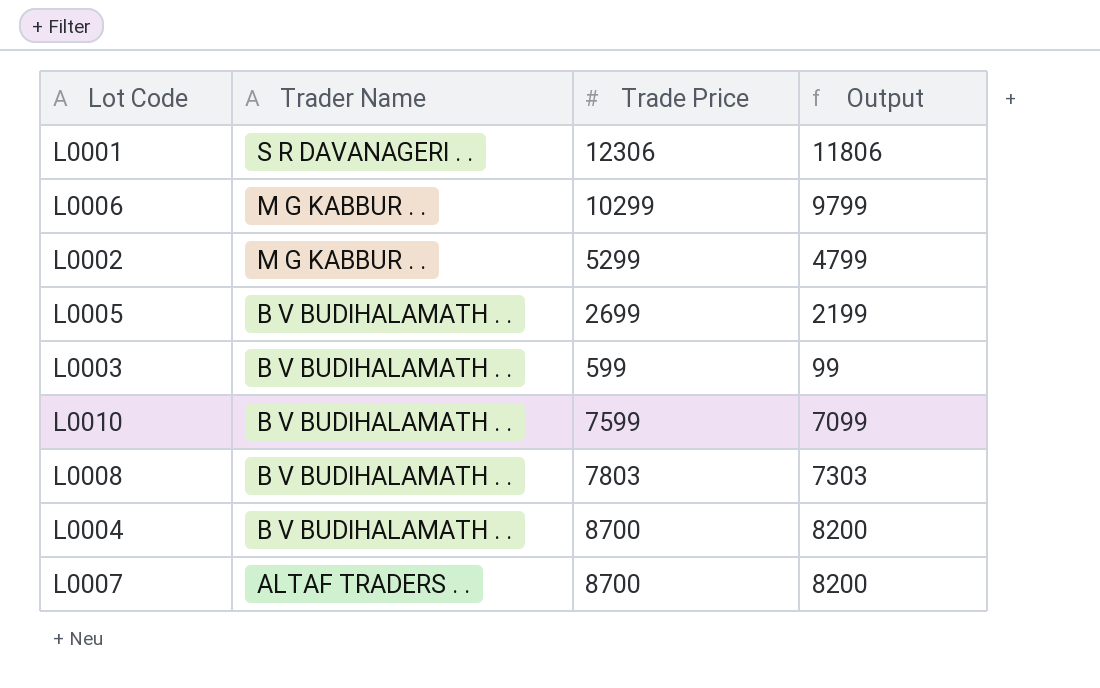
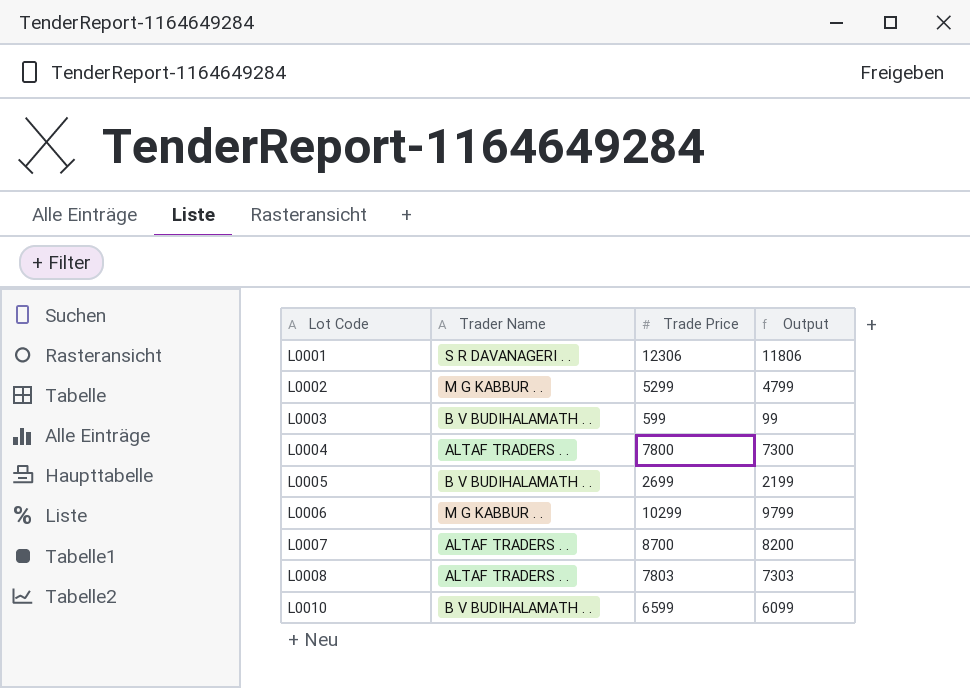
row order: Trader Name descending -> Lot Code ascending
L0004 | Trader Name: B V BUDIHALAMATH . . -> ALTAF TRADERS . .
L0004 | Trade Price: 8700 -> 7800
L0004 | Output: 8200 -> 7300
L0008 | Trader Name: B V BUDIHALAMATH . . -> ALTAF TRADERS . .
L0010 | Trade Price: 7599 -> 6599
L0010 | Output: 7099 -> 6099

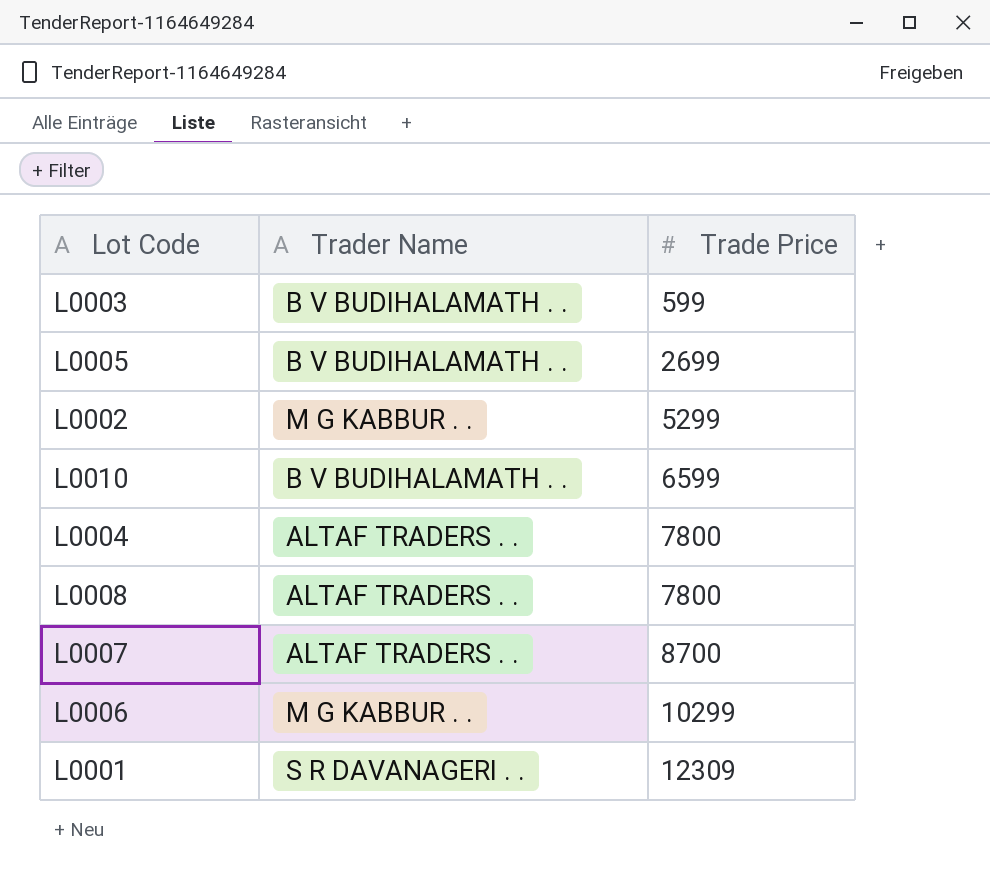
row order: Lot Code ascending -> Trade Price ascending
column Output | formula: [Trade Price] - 500 -> none
L0008 | Trade Price: 7803 -> 7800
L0001 | Trade Price: 12306 -> 12309

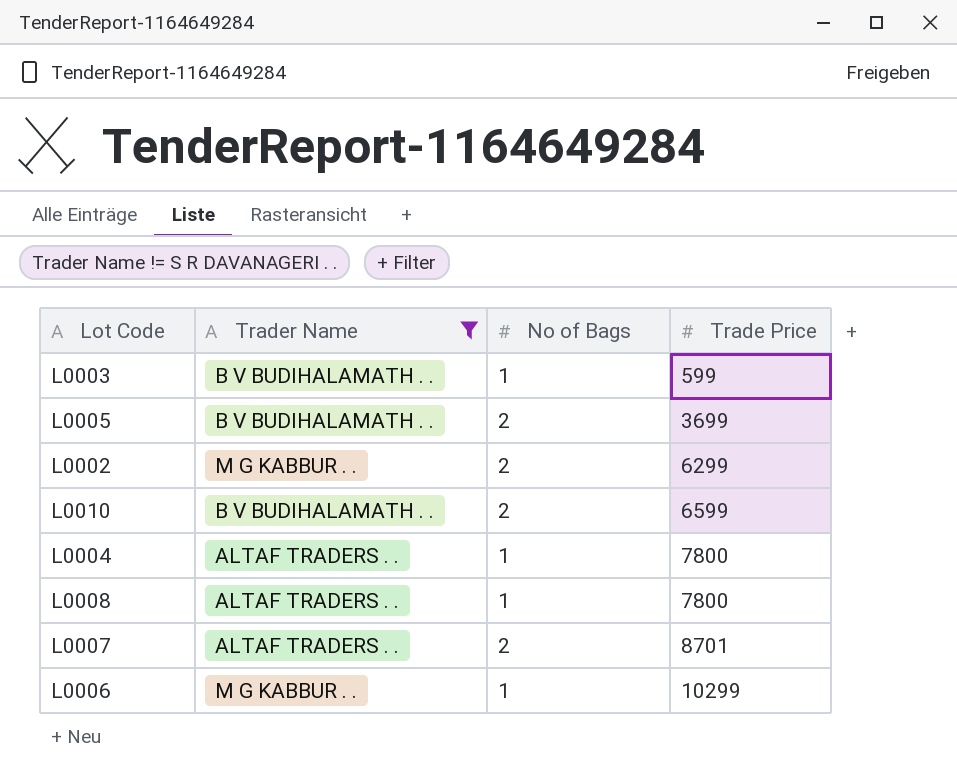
filter: none -> Trader Name != S R DAVANAGERI . .
column No of Bags | position: none -> 3
L0005 | Trade Price: 2699 -> 3699
L0002 | Trade Price: 5299 -> 6299
L0007 | Trade Price: 8700 -> 8701

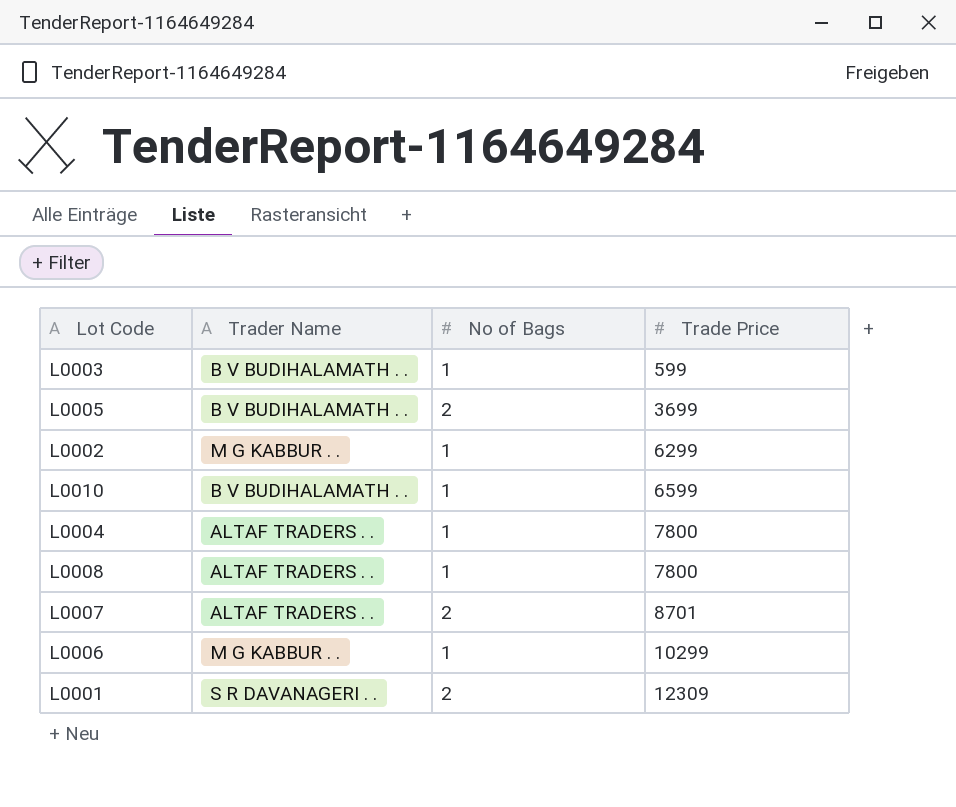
filter: Trader Name != S R DAVANAGERI . . -> none
L0002 | No of Bags: 2 -> 1
L0010 | No of Bags: 2 -> 1

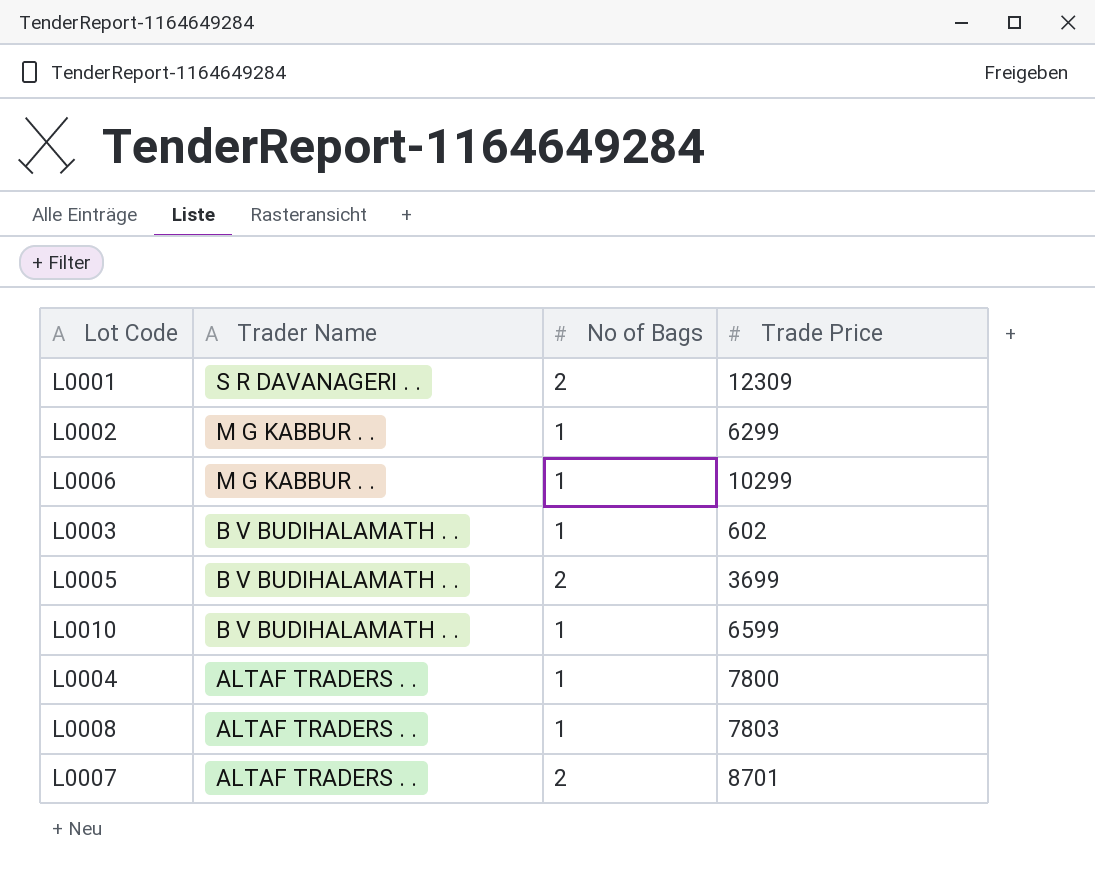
row order: Trade Price ascending -> Trader Name descending
L0003 | Trade Price: 599 -> 602
L0008 | Trade Price: 7800 -> 7803

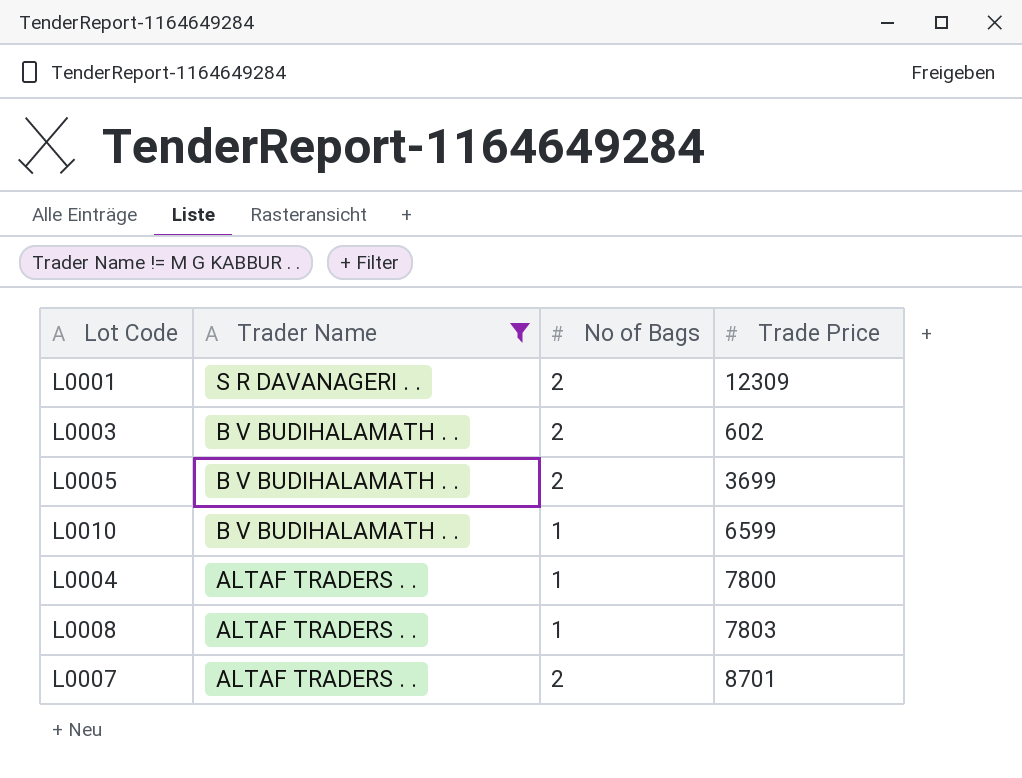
filter: none -> Trader Name != M G KABBUR . .
L0003 | No of Bags: 1 -> 2

